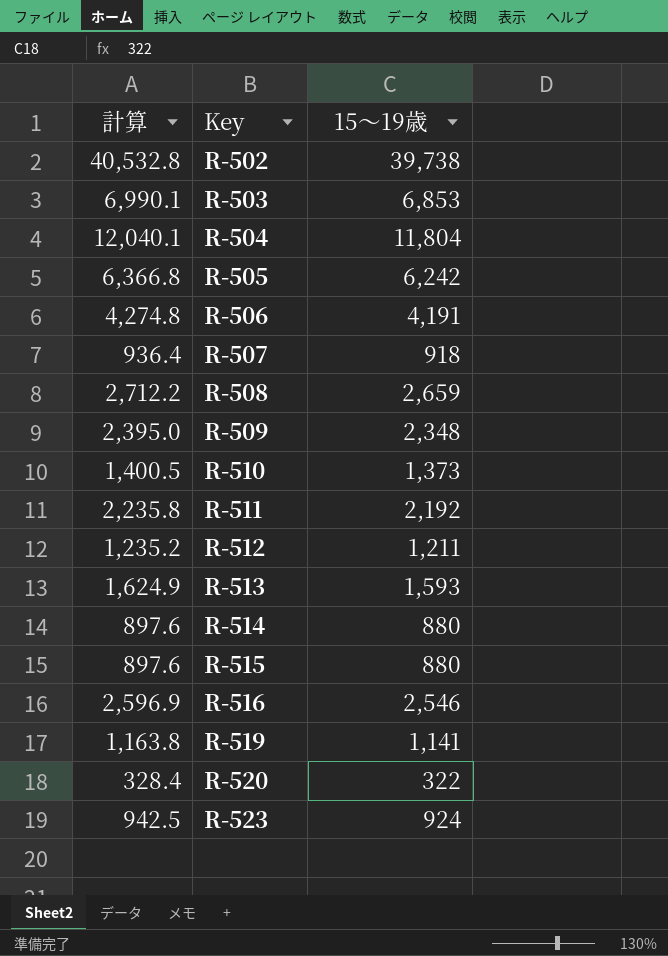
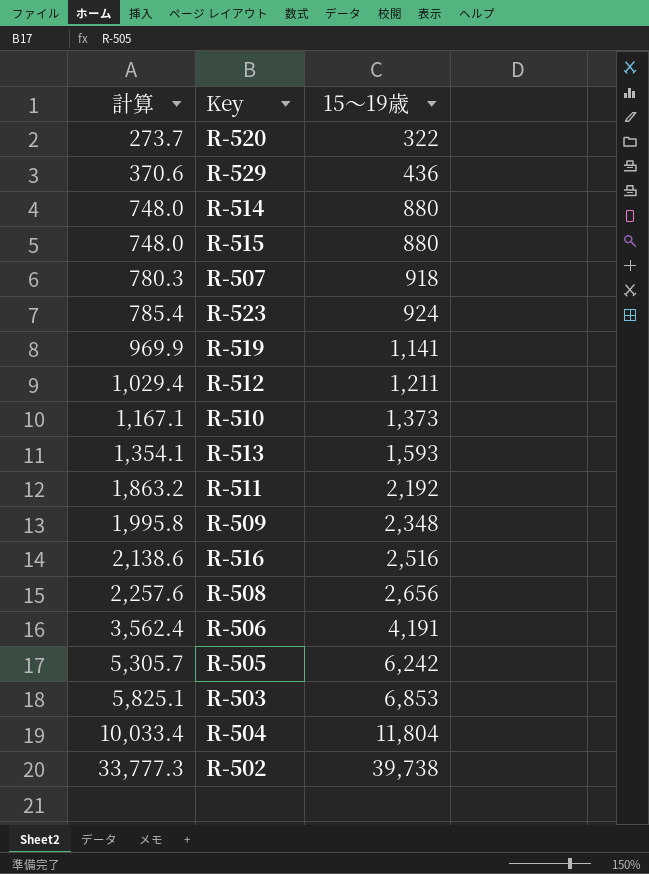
row order: Key ascending -> 計算 ascending
column 計算 | formula: [15～19歳] * 1.02 -> [15～19歳] * 0.85
row R-529: none -> 370.6 | 436
R-516 | 15～19歳: 2,546 -> 2,516
R-508 | 15～19歳: 2,659 -> 2,656

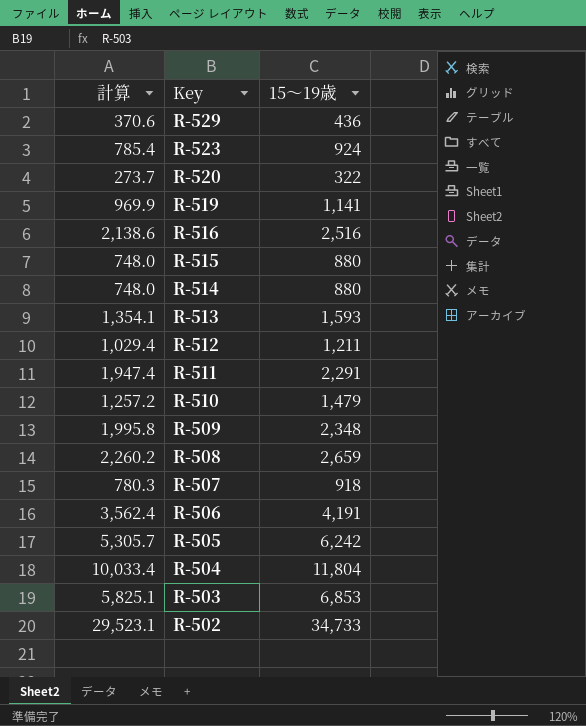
row order: 計算 ascending -> Key descending
R-511 | 計算: 1,863.2 -> 1,947.4
R-511 | 15～19歳: 2,192 -> 2,291
R-510 | 計算: 1,167.1 -> 1,257.2
R-510 | 15～19歳: 1,373 -> 1,479
R-508 | 計算: 2,257.6 -> 2,260.2
R-508 | 15～19歳: 2,656 -> 2,659
R-502 | 計算: 33,777.3 -> 29,523.1
R-502 | 15～19歳: 39,738 -> 34,733

